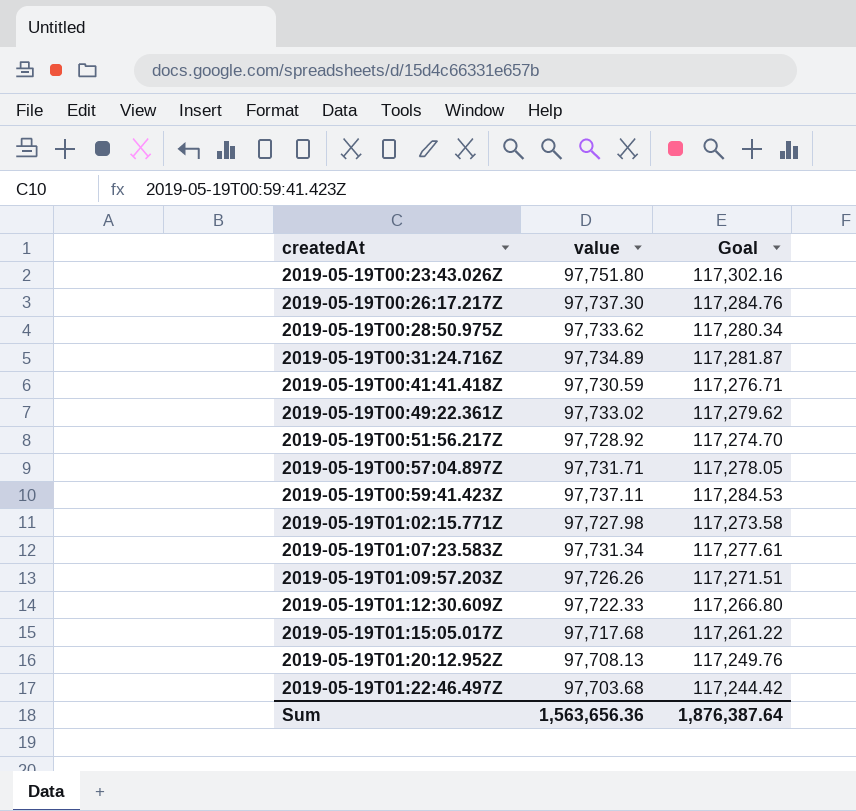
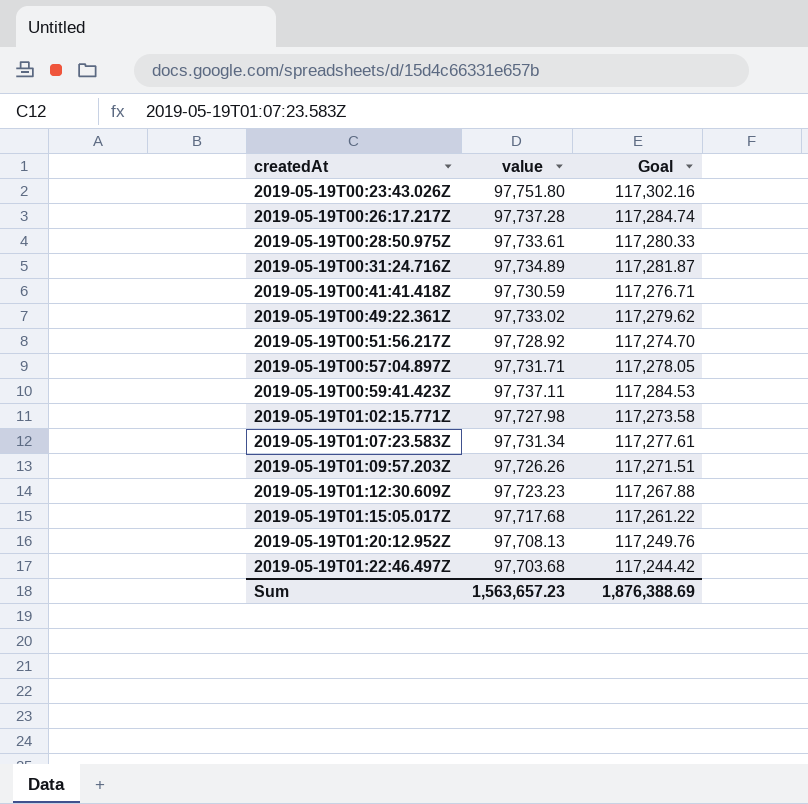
2019-05-19T00:26:17.217Z | value: 97,737.30 -> 97,737.28
2019-05-19T00:26:17.217Z | Goal: 117,284.76 -> 117,284.74
2019-05-19T00:28:50.975Z | value: 97,733.62 -> 97,733.61
2019-05-19T00:28:50.975Z | Goal: 117,280.34 -> 117,280.33
2019-05-19T01:12:30.609Z | value: 97,722.33 -> 97,723.23
2019-05-19T01:12:30.609Z | Goal: 117,266.80 -> 117,267.88
Sum | value: 1,563,656.36 -> 1,563,657.23
Sum | Goal: 1,876,387.64 -> 1,876,388.69

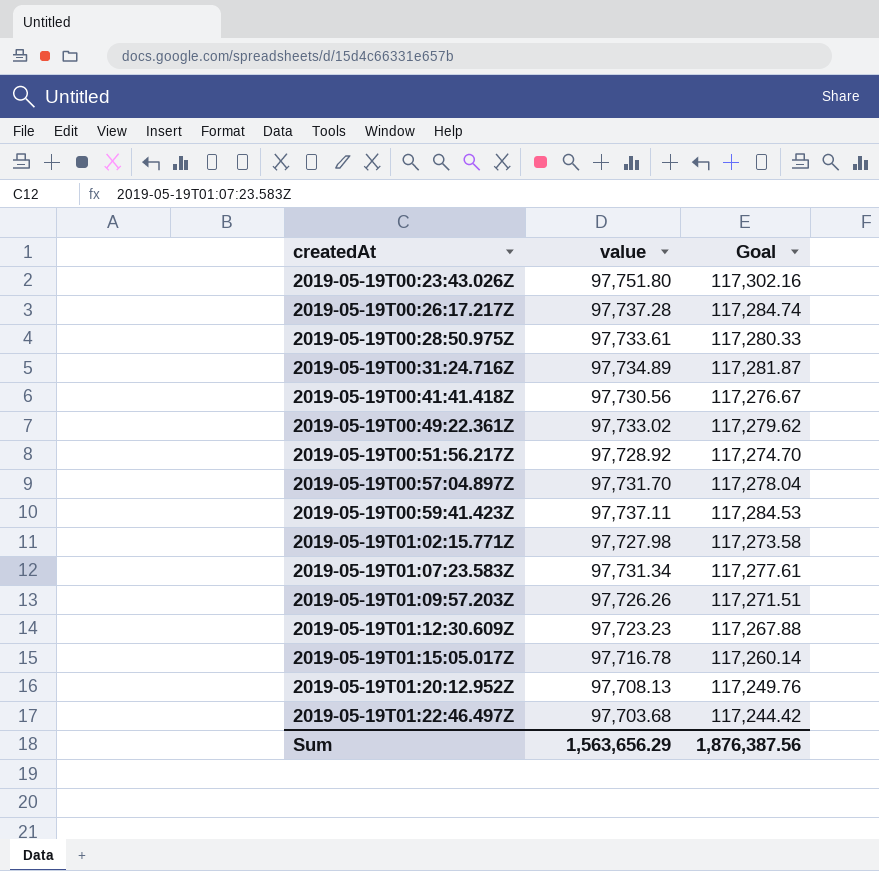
2019-05-19T00:41:41.418Z | value: 97,730.59 -> 97,730.56
2019-05-19T00:41:41.418Z | Goal: 117,276.71 -> 117,276.67
2019-05-19T00:57:04.897Z | value: 97,731.71 -> 97,731.70
2019-05-19T00:57:04.897Z | Goal: 117,278.05 -> 117,278.04
2019-05-19T01:15:05.017Z | value: 97,717.68 -> 97,716.78
2019-05-19T01:15:05.017Z | Goal: 117,261.22 -> 117,260.14
Sum | value: 1,563,657.23 -> 1,563,656.29
Sum | Goal: 1,876,388.69 -> 1,876,387.56

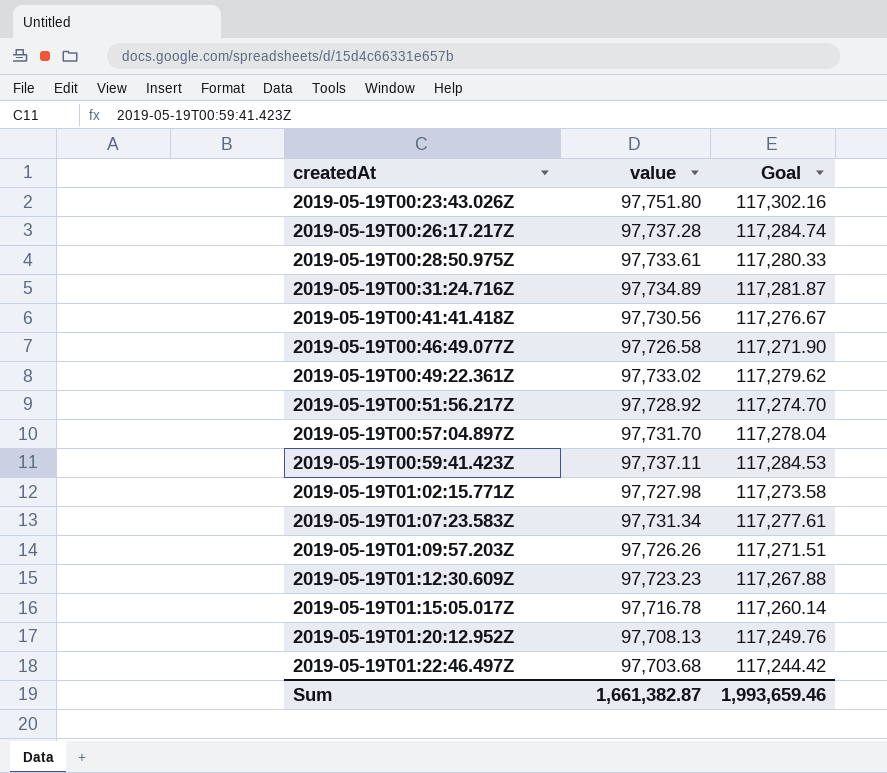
row 2019-05-19T00:46:49.077Z: none -> 97,726.58 | 117,271.90
Sum | value: 1,563,656.29 -> 1,661,382.87
Sum | Goal: 1,876,387.56 -> 1,993,659.46

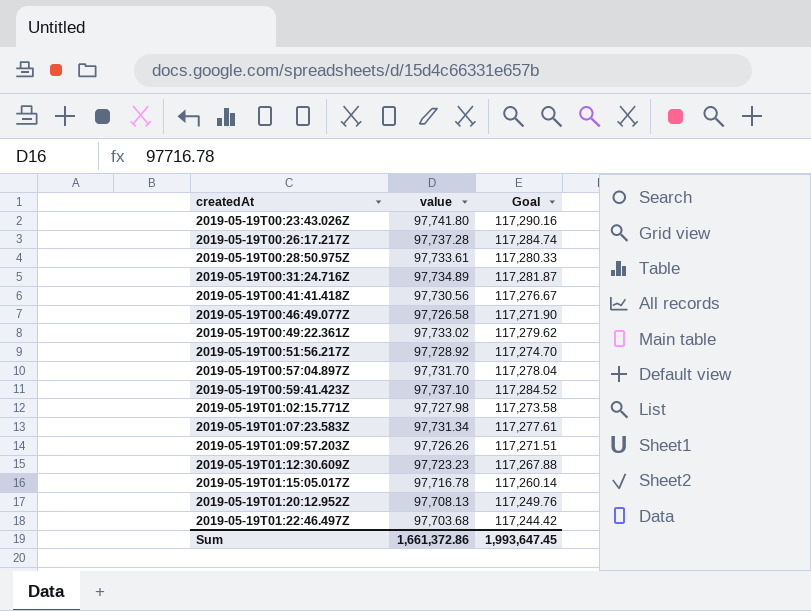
2019-05-19T00:23:43.026Z | value: 97,751.80 -> 97,741.80
2019-05-19T00:23:43.026Z | Goal: 117,302.16 -> 117,290.16
2019-05-19T00:59:41.423Z | value: 97,737.11 -> 97,737.10
2019-05-19T00:59:41.423Z | Goal: 117,284.53 -> 117,284.52
Sum | value: 1,661,382.87 -> 1,661,372.86
Sum | Goal: 1,993,659.46 -> 1,993,647.45

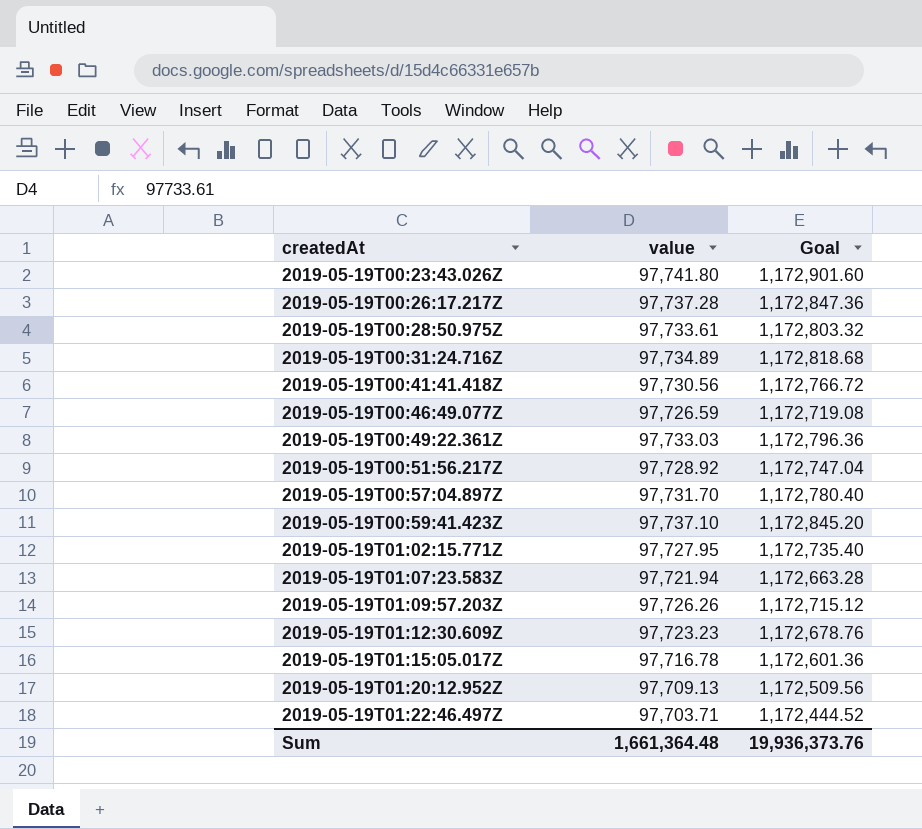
column Goal | formula: [value] * 1.2 -> [value] * 12
2019-05-19T00:46:49.077Z | value: 97,726.58 -> 97,726.59
2019-05-19T00:49:22.361Z | value: 97,733.02 -> 97,733.03
2019-05-19T01:02:15.771Z | value: 97,727.98 -> 97,727.95
2019-05-19T01:07:23.583Z | value: 97,731.34 -> 97,721.94
2019-05-19T01:20:12.952Z | value: 97,708.13 -> 97,709.13
2019-05-19T01:22:46.497Z | value: 97,703.68 -> 97,703.71
Sum | value: 1,661,372.86 -> 1,661,364.48
Sum | Goal: 1,993,647.45 -> 19,936,373.76

